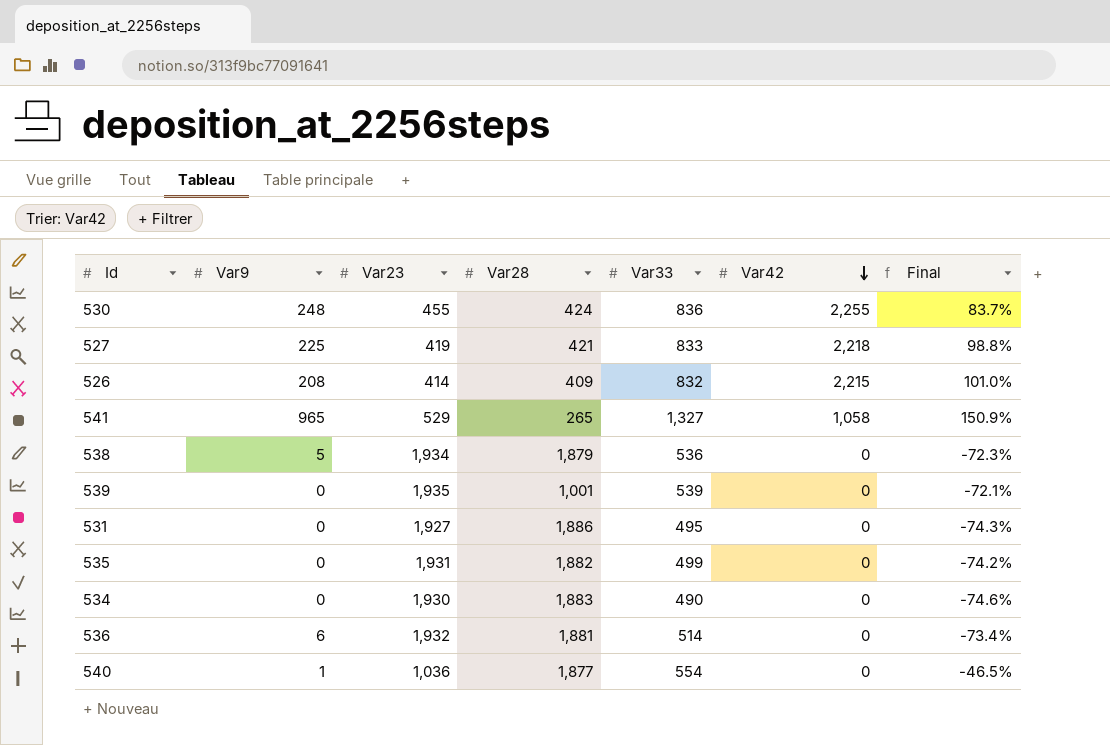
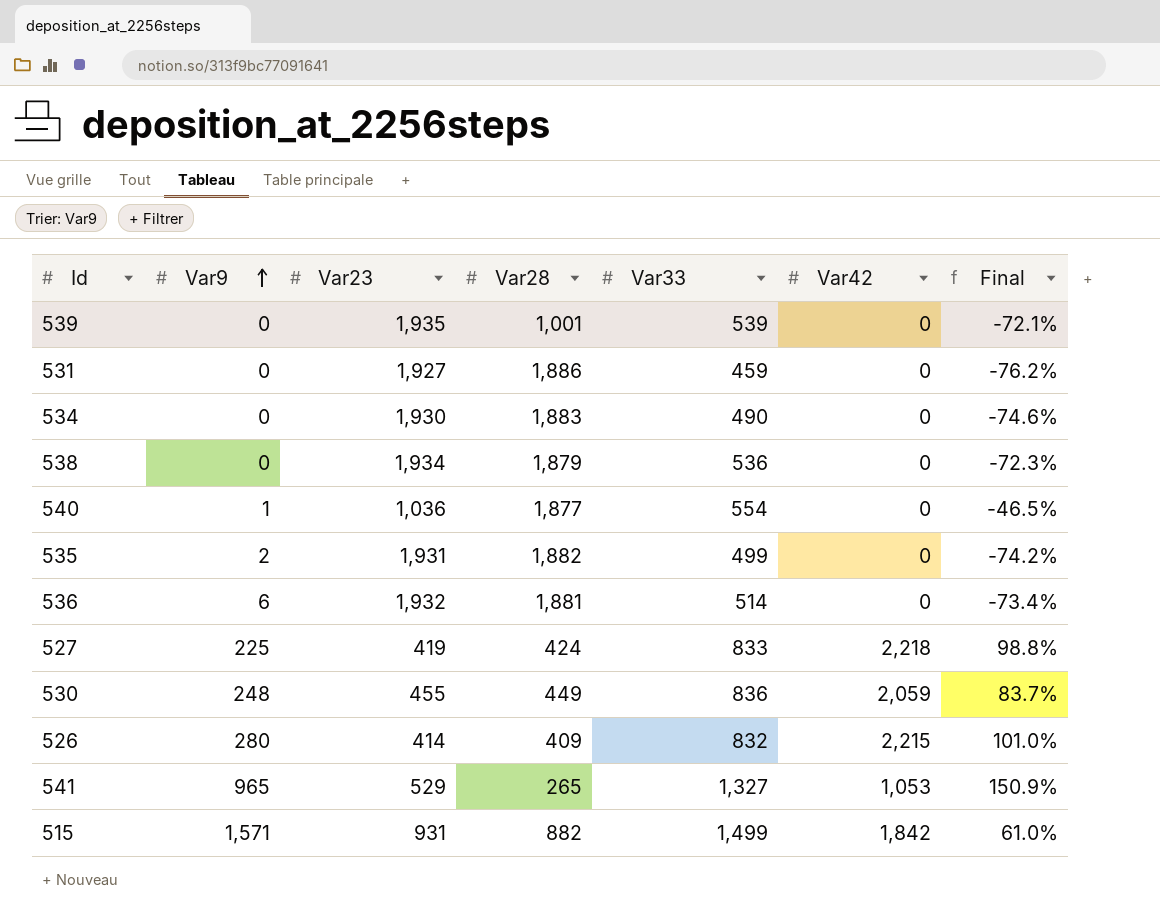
row order: Var42 descending -> Var9 ascending
531 | Var33: 495 -> 459
531 | Final: -74.3% -> -76.2%
538 | Var9: 5 -> 0
535 | Var9: 0 -> 2
527 | Var28: 421 -> 424
530 | Var28: 424 -> 449
530 | Var42: 2,255 -> 2,059
526 | Var9: 208 -> 280
541 | Var42: 1,058 -> 1,053
row 515: none -> 1,571 | 931 | 882 | 1,499 | 1,842 | 61.0%

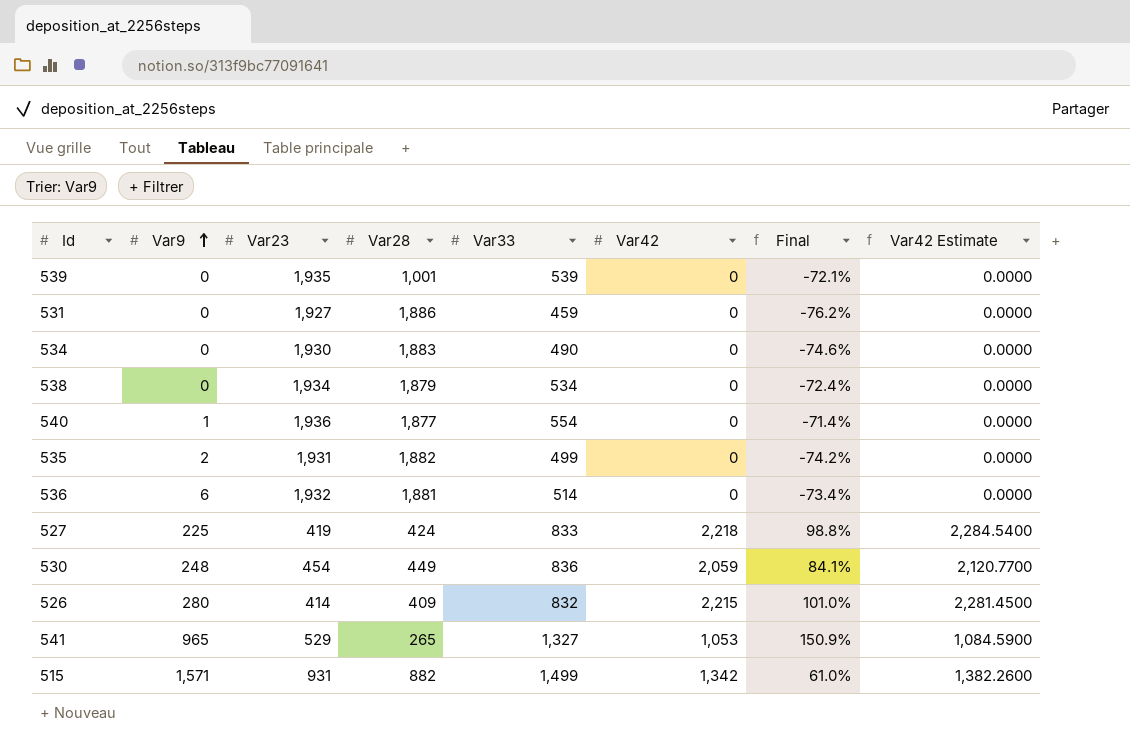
column Var42 Estimate | formula: none -> [Var42] * 1.03
538 | Var33: 536 -> 534
538 | Final: -72.3% -> -72.4%
540 | Var23: 1,036 -> 1,936
540 | Final: -46.5% -> -71.4%
530 | Var23: 455 -> 454
530 | Final: 83.7% -> 84.1%
515 | Var42: 1,842 -> 1,342

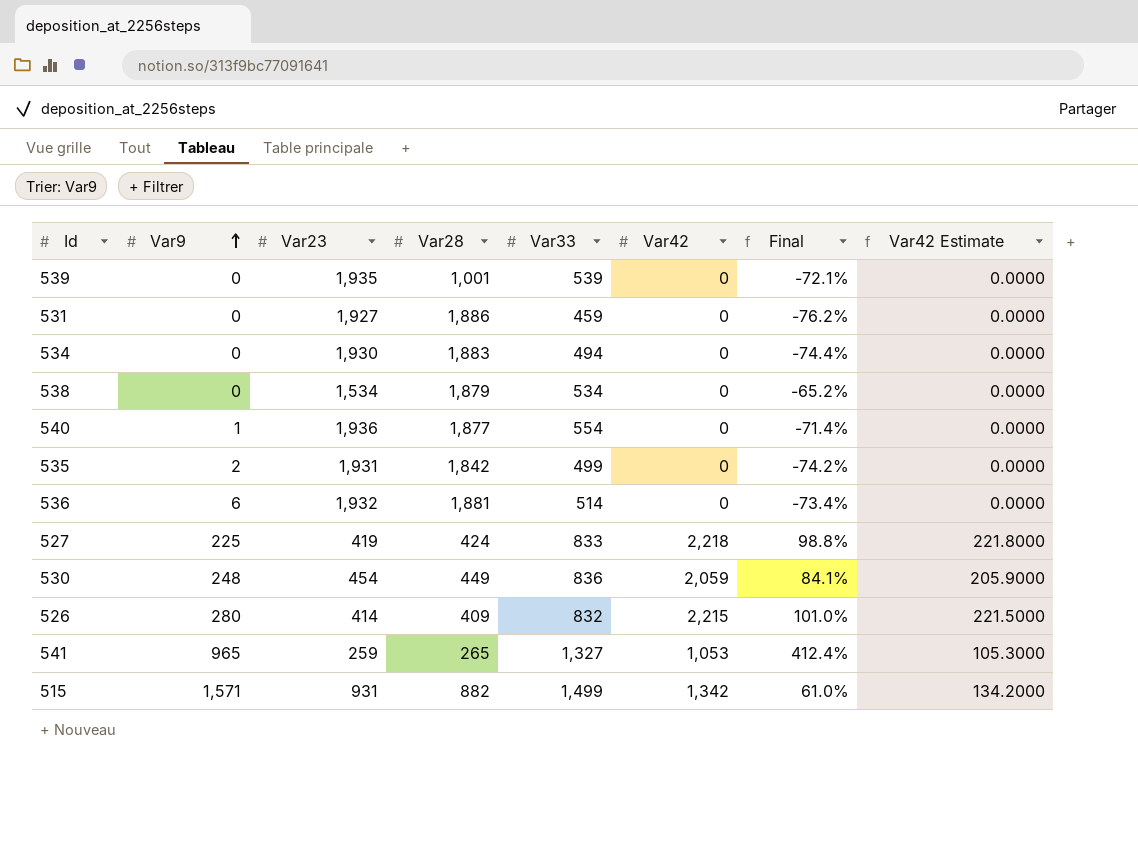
column Var42 Estimate | formula: [Var42] * 1.03 -> [Var42] * 0.1
534 | Var33: 490 -> 494
534 | Final: -74.6% -> -74.4%
538 | Var23: 1,934 -> 1,534
538 | Final: -72.4% -> -65.2%
535 | Var28: 1,882 -> 1,842
541 | Var23: 529 -> 259
541 | Final: 150.9% -> 412.4%

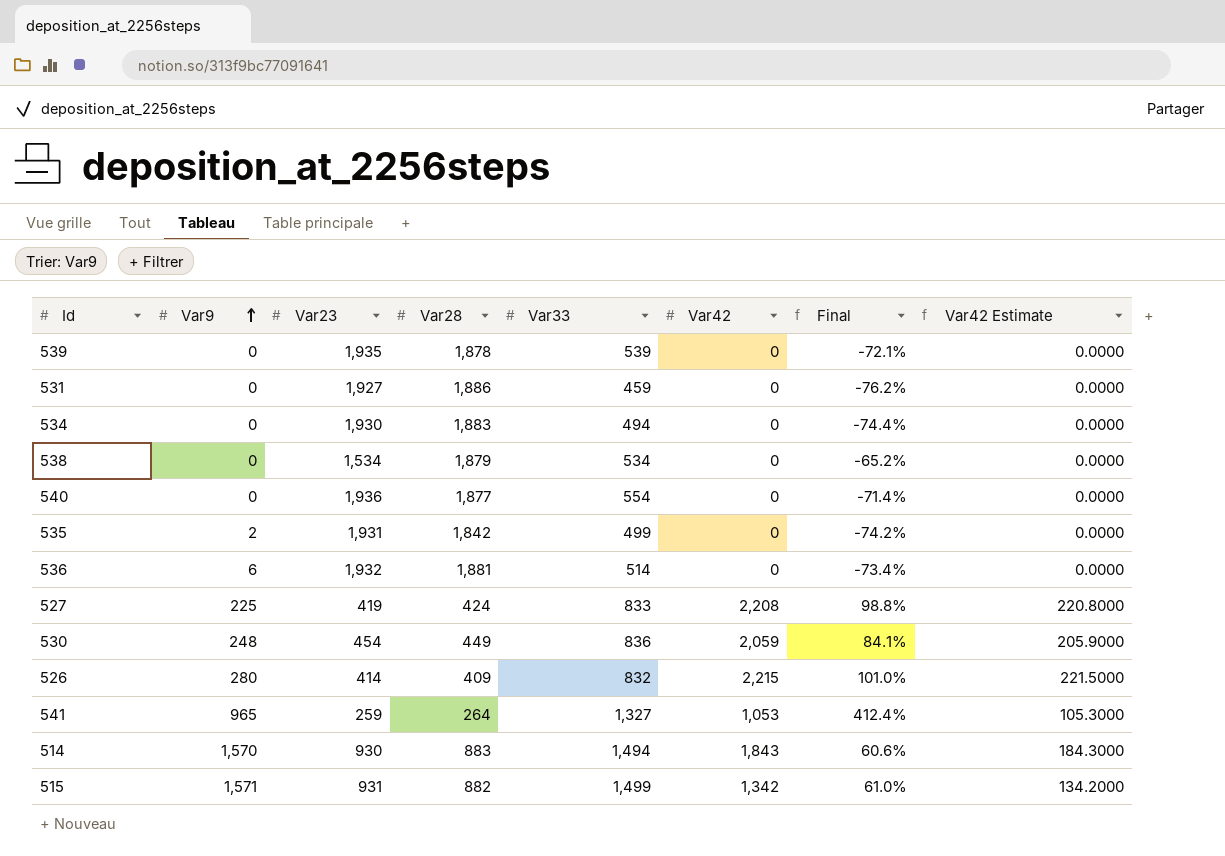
539 | Var28: 1,001 -> 1,878
540 | Var9: 1 -> 0
527 | Var42: 2,218 -> 2,208
527 | Var42 Estimate: 221.8000 -> 220.8000
541 | Var28: 265 -> 264
row 514: none -> 1,570 | 930 | 883 | 1,494 | 1,843 | 60.6% | 184.3000

